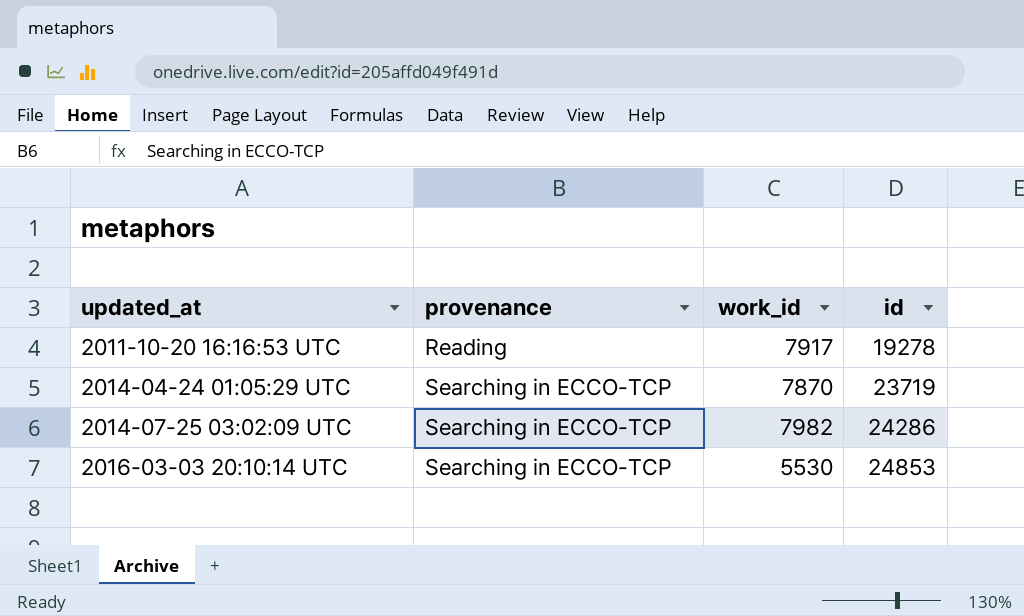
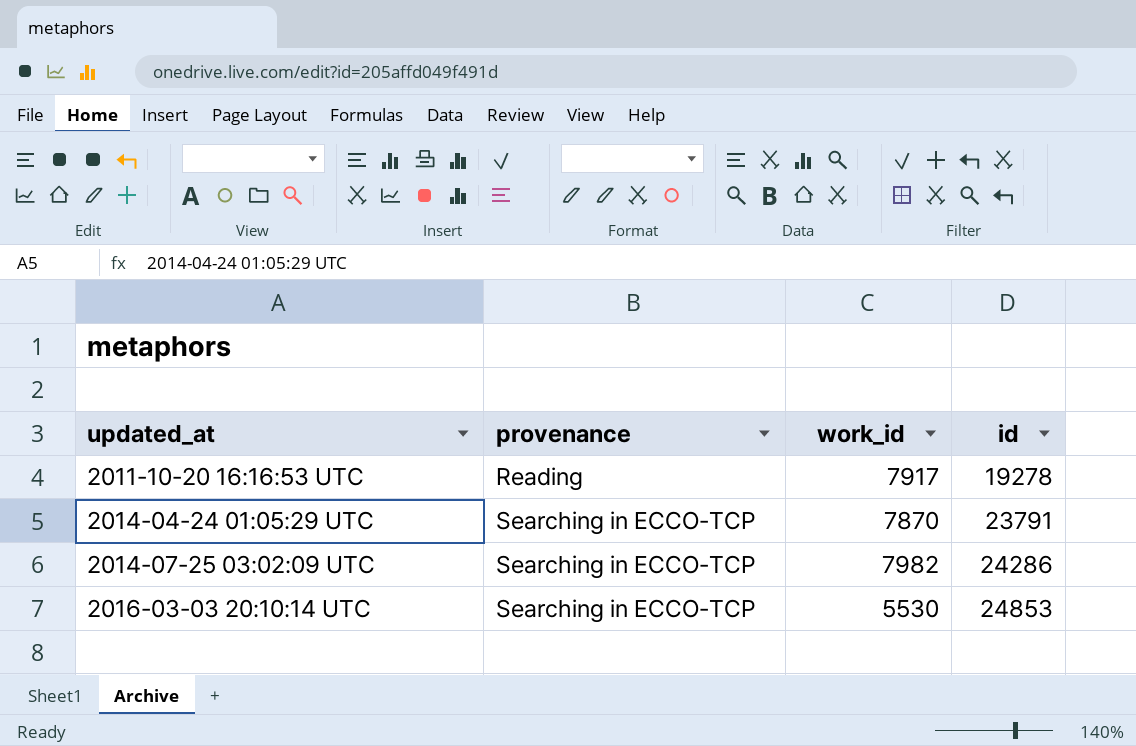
2014-04-24 01:05:29 UTC | id: 23719 -> 23791

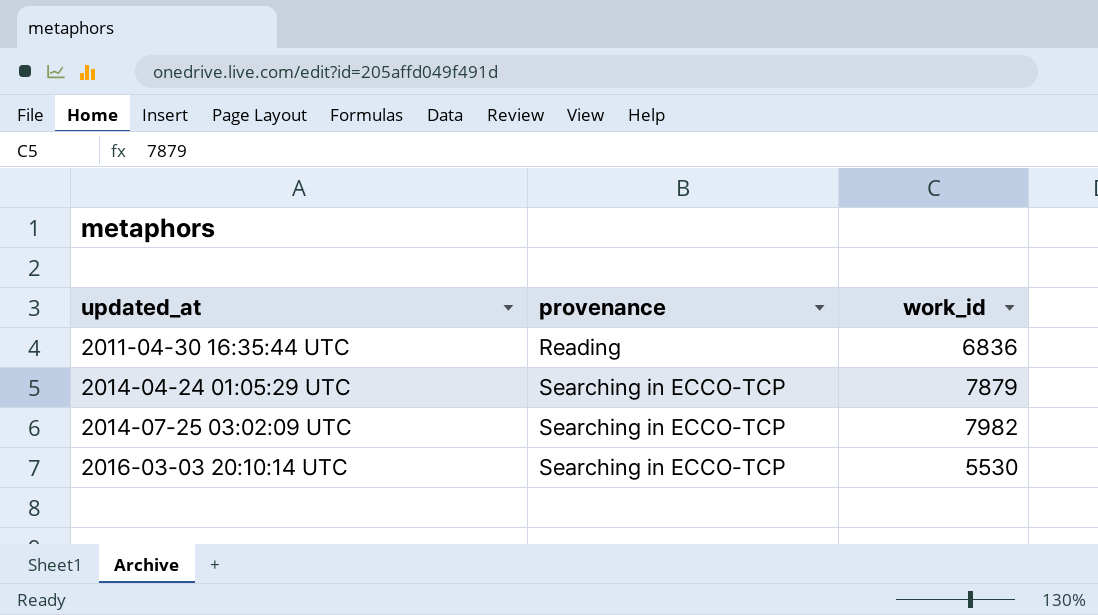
column id | position: 4 -> none
row 2011-10-20 16:16:53 UTC: Reading | 7917 | 19278 -> none
row 2011-04-30 16:35:44 UTC: none -> Reading | 6836
2014-04-24 01:05:29 UTC | work_id: 7870 -> 7879

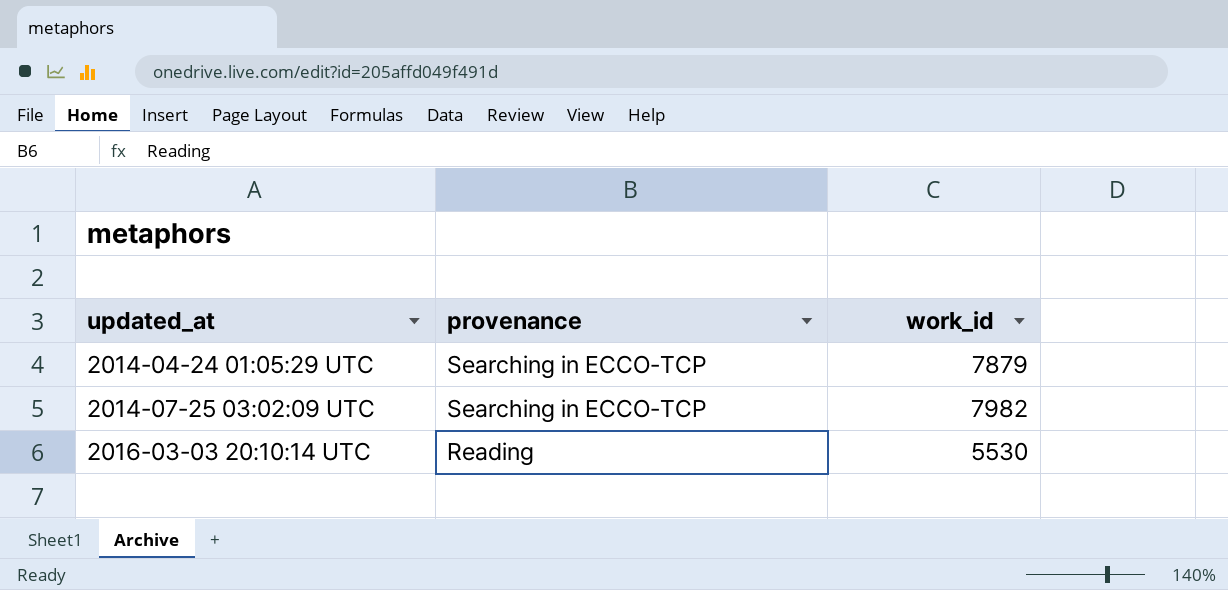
row 2011-04-30 16:35:44 UTC: Reading | 6836 -> none
2016-03-03 20:10:14 UTC | provenance: Searching in ECCO-TCP -> Reading

